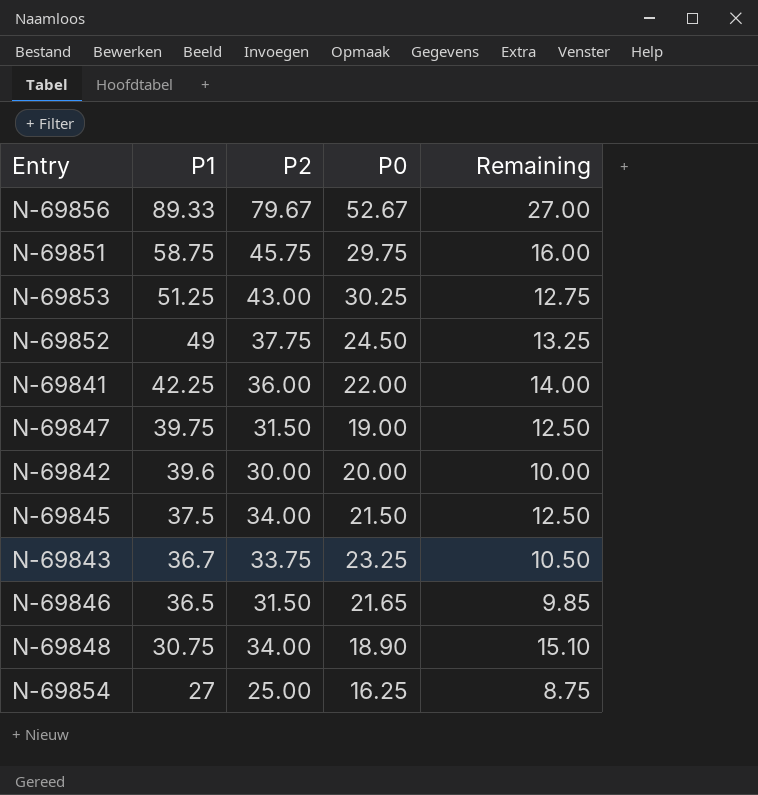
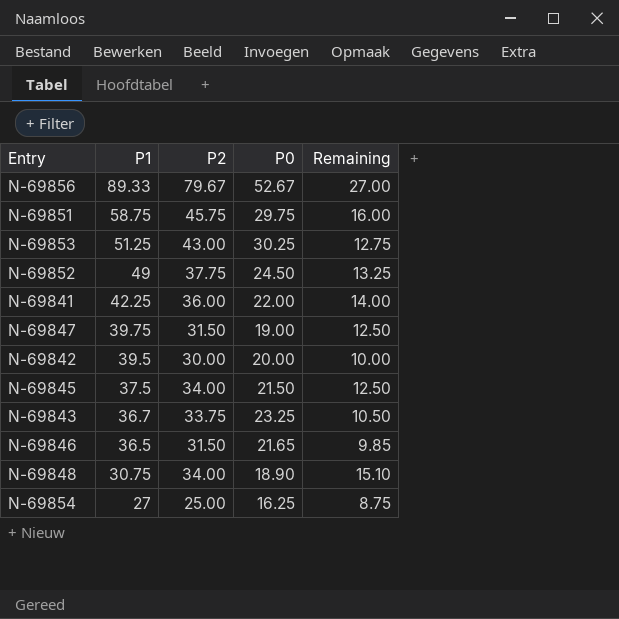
N-69842 | P1: 39.6 -> 39.5

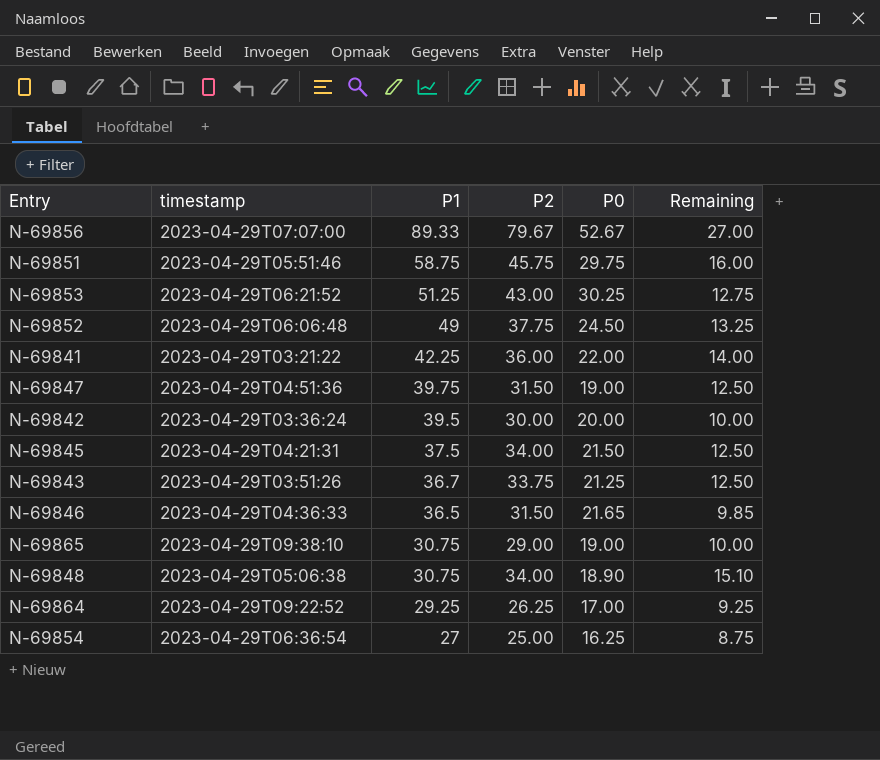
column timestamp | position: none -> 2
N-69843 | P0: 23.25 -> 21.25
N-69843 | Remaining: 10.50 -> 12.50
row N-69865: none -> 2023-04-29T09:38:10 | 30.75 | 29.00 | 19.00 | 10.00
row N-69864: none -> 2023-04-29T09:22:52 | 29.25 | 26.25 | 17.00 | 9.25

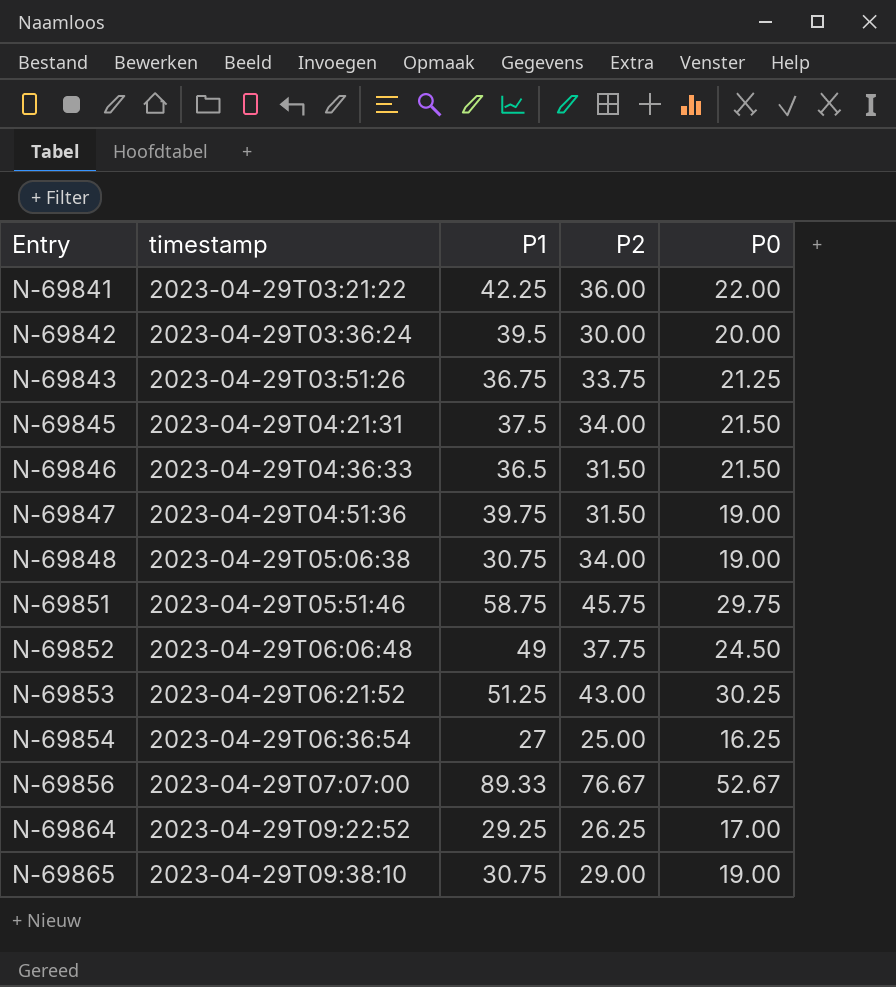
row order: P1 descending -> Entry ascending
column Remaining | formula: [P2] - [P0] -> none
N-69843 | P1: 36.7 -> 36.75
N-69846 | P0: 21.65 -> 21.50
N-69848 | P0: 18.90 -> 19.00
N-69856 | P2: 79.67 -> 76.67

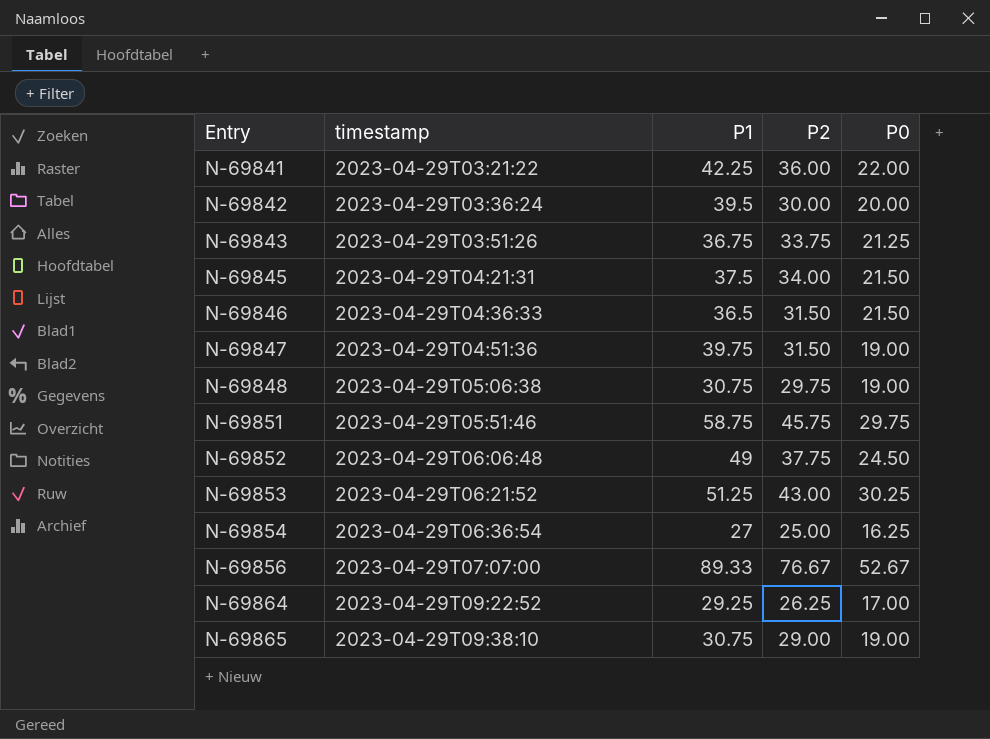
N-69848 | P2: 34.00 -> 29.75

